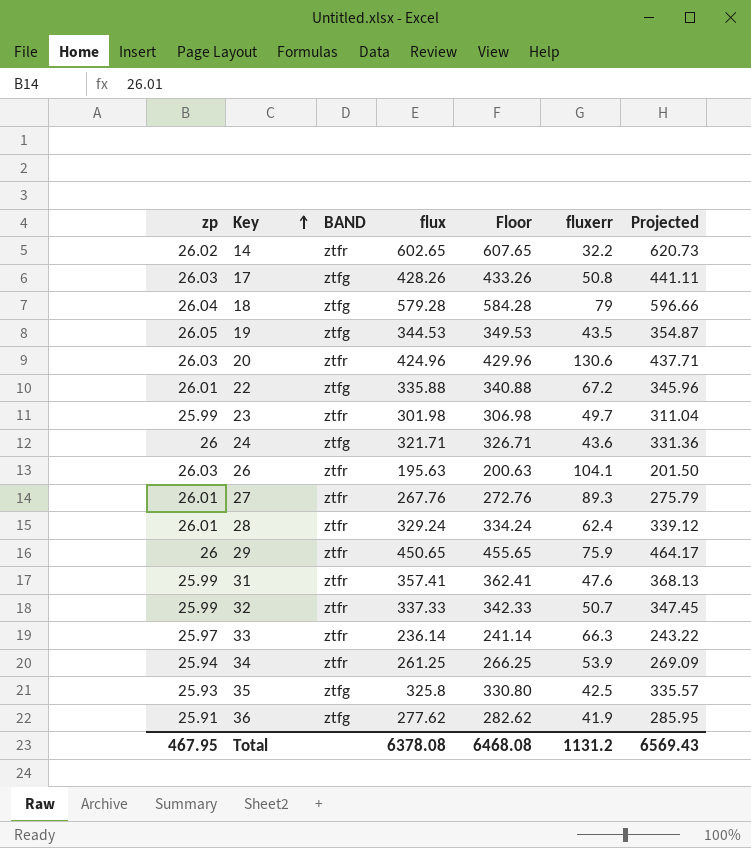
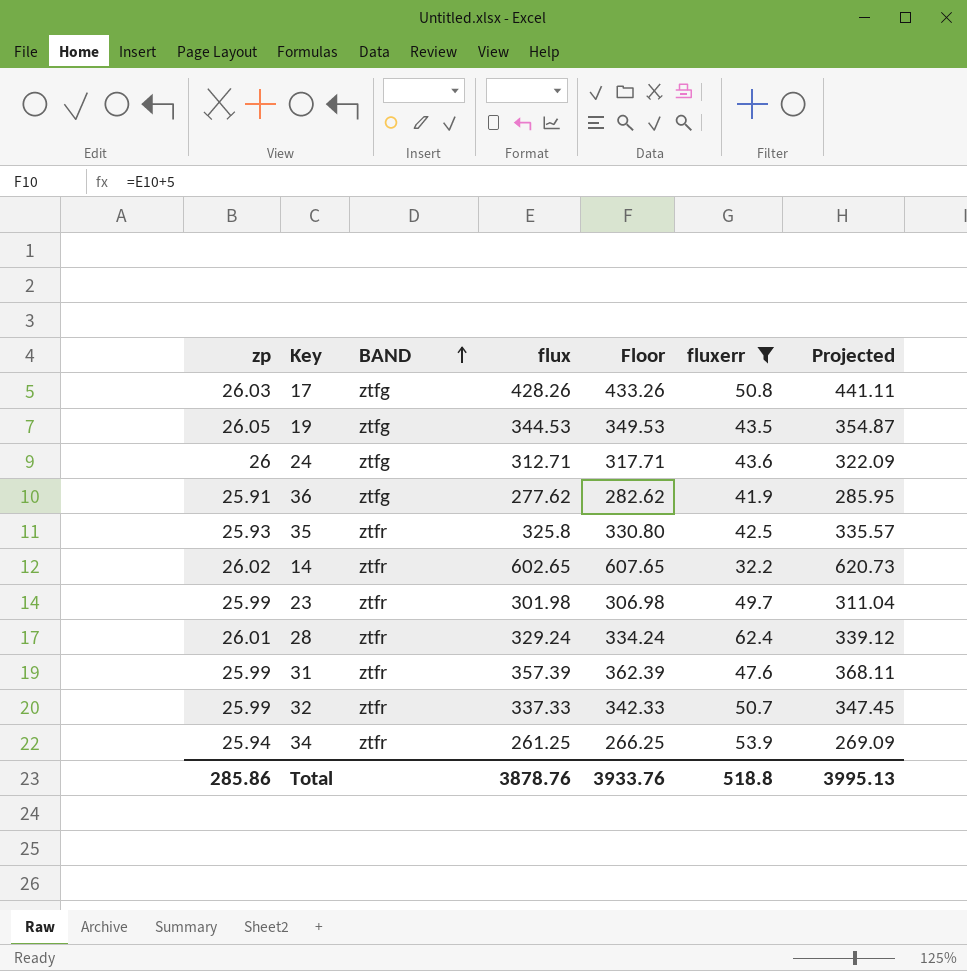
filter: none -> fluxerr <= 62.4
row order: Key ascending -> BAND ascending
24 | flux: 321.71 -> 312.71
24 | Floor: 326.71 -> 317.71
24 | Projected: 331.36 -> 322.09
35 | BAND: ztfg -> ztfr
31 | flux: 357.41 -> 357.39
31 | Floor: 362.41 -> 362.39
31 | Projected: 368.13 -> 368.11
Total | zp: 467.95 -> 285.86
Total | flux: 6378.08 -> 3878.76
Total | Floor: 6468.08 -> 3933.76
Total | fluxerr: 1131.2 -> 518.8
Total | Projected: 6569.43 -> 3995.13

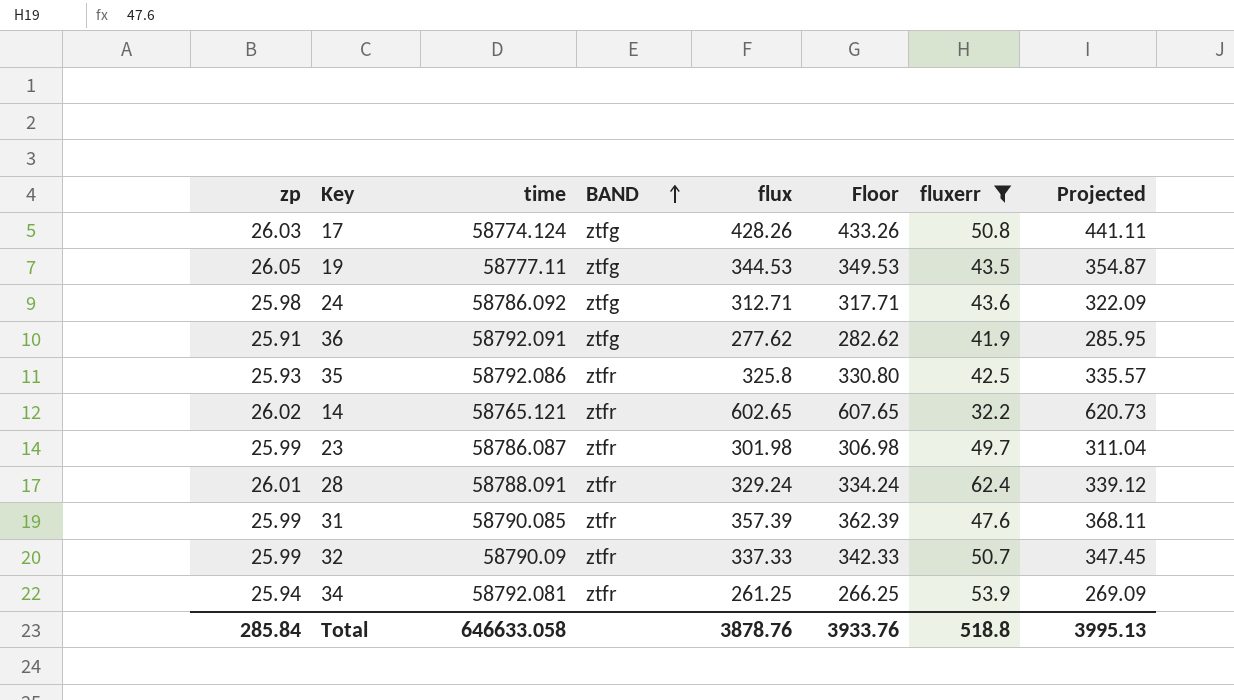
column time | position: none -> 3
24 | zp: 26 -> 25.98
Total | zp: 285.86 -> 285.84

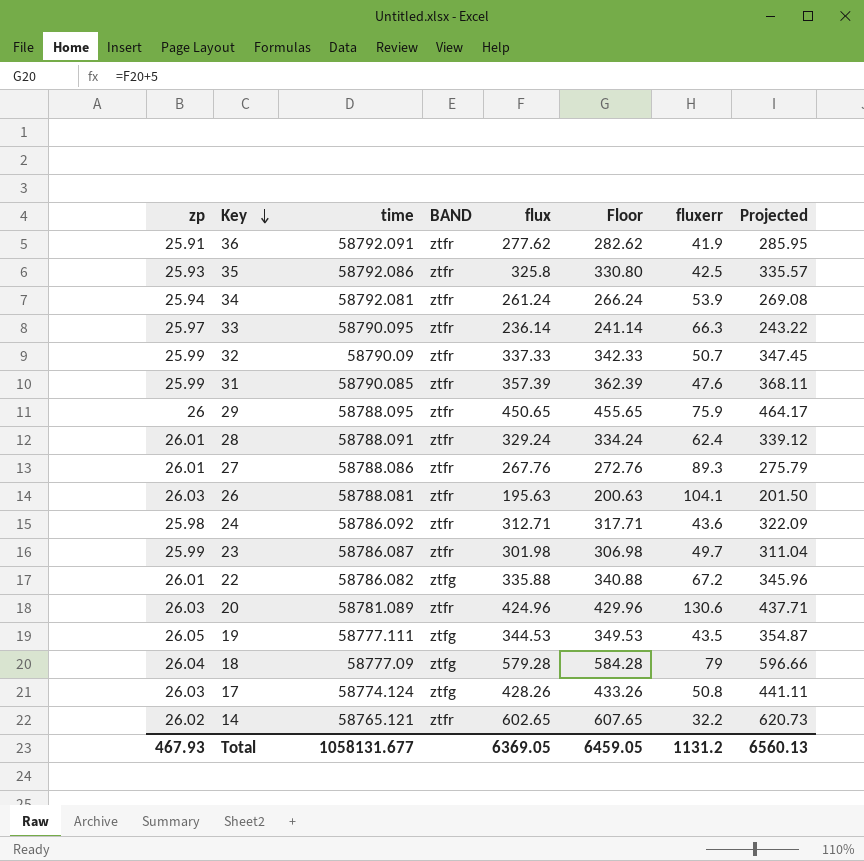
filter: fluxerr <= 62.4 -> none
row order: BAND ascending -> Key descending
36 | BAND: ztfg -> ztfr
34 | flux: 261.25 -> 261.24
34 | Floor: 266.25 -> 266.24
34 | Projected: 269.09 -> 269.08
24 | BAND: ztfg -> ztfr
19 | time: 58777.11 -> 58777.111
Total | zp: 285.84 -> 467.93
Total | time: 646633.058 -> 1058131.677
Total | flux: 3878.76 -> 6369.05
Total | Floor: 3933.76 -> 6459.05
Total | fluxerr: 518.8 -> 1131.2
Total | Projected: 3995.13 -> 6560.13

